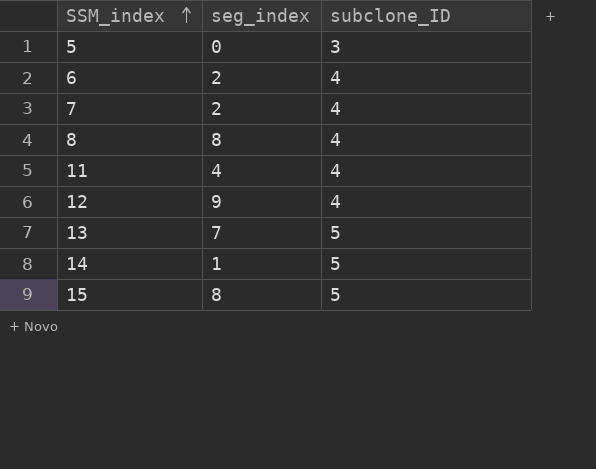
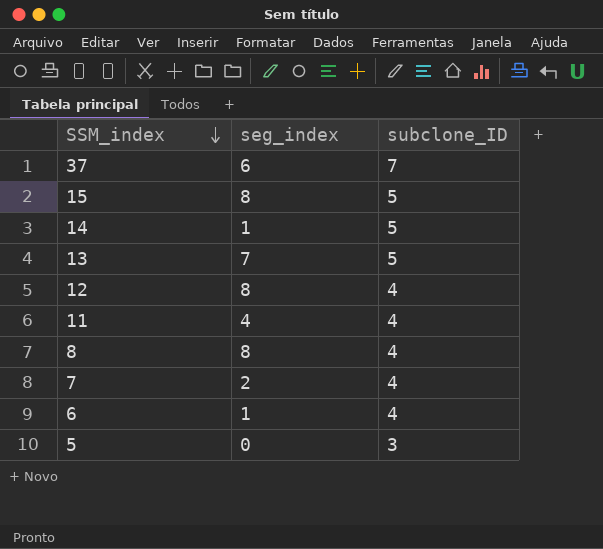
row order: SSM_index ascending -> SSM_index descending
row 37: none -> 6 | 7
12 | seg_index: 9 -> 8
6 | seg_index: 2 -> 1

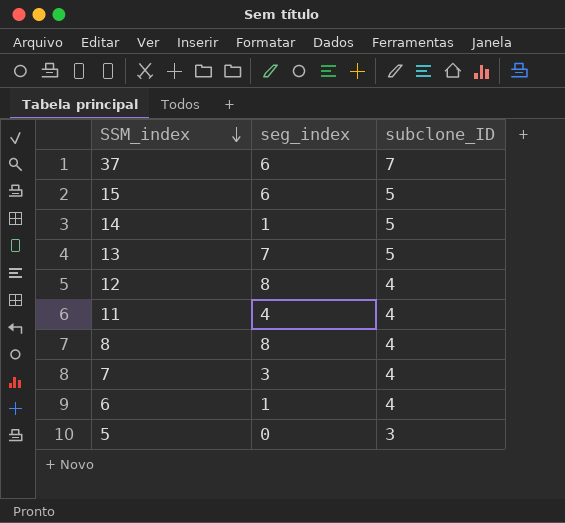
15 | seg_index: 8 -> 6
7 | seg_index: 2 -> 3

